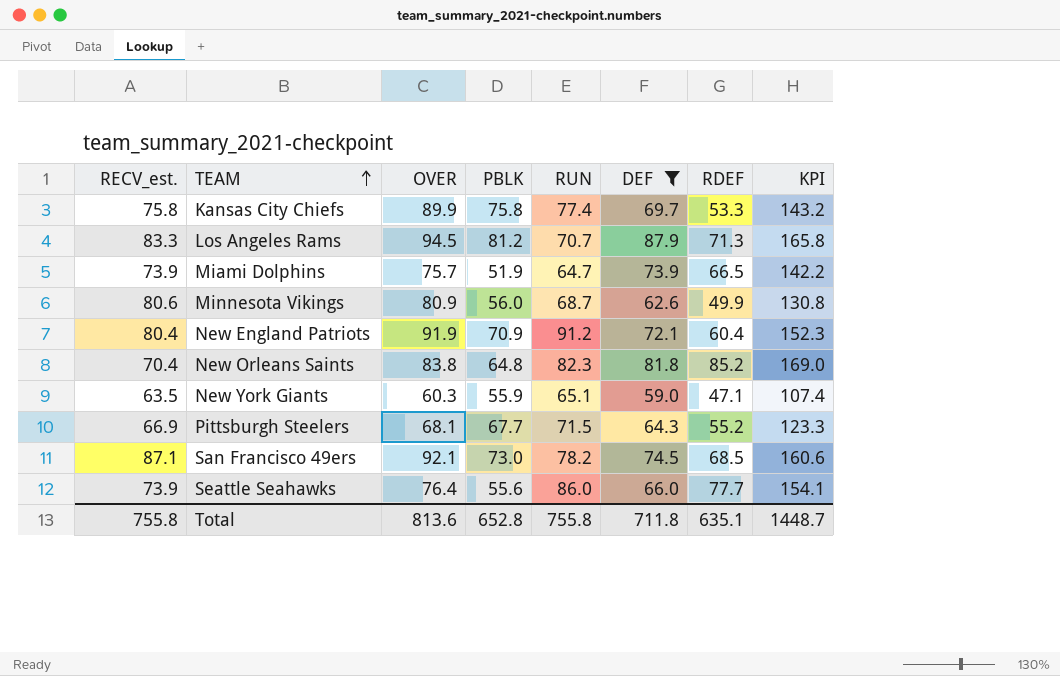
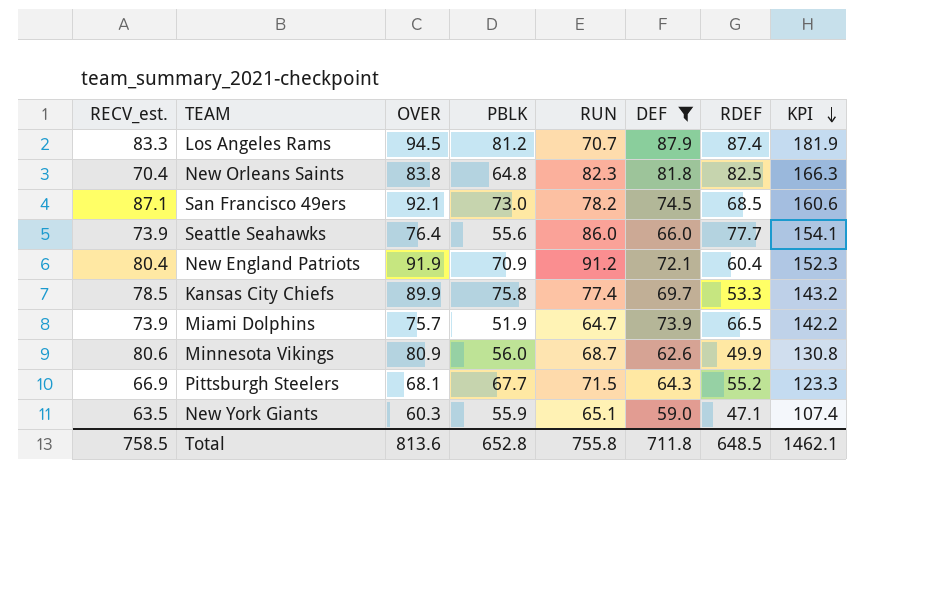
row order: TEAM ascending -> KPI descending
Los Angeles Rams | RDEF: 71.3 -> 87.4
Los Angeles Rams | KPI: 165.8 -> 181.9
New Orleans Saints | RDEF: 85.2 -> 82.5
New Orleans Saints | KPI: 169.0 -> 166.3
Kansas City Chiefs | RECV_est.: 75.8 -> 78.5
Total | RECV_est.: 755.8 -> 758.5
Total | RDEF: 635.1 -> 648.5
Total | KPI: 1448.7 -> 1462.1

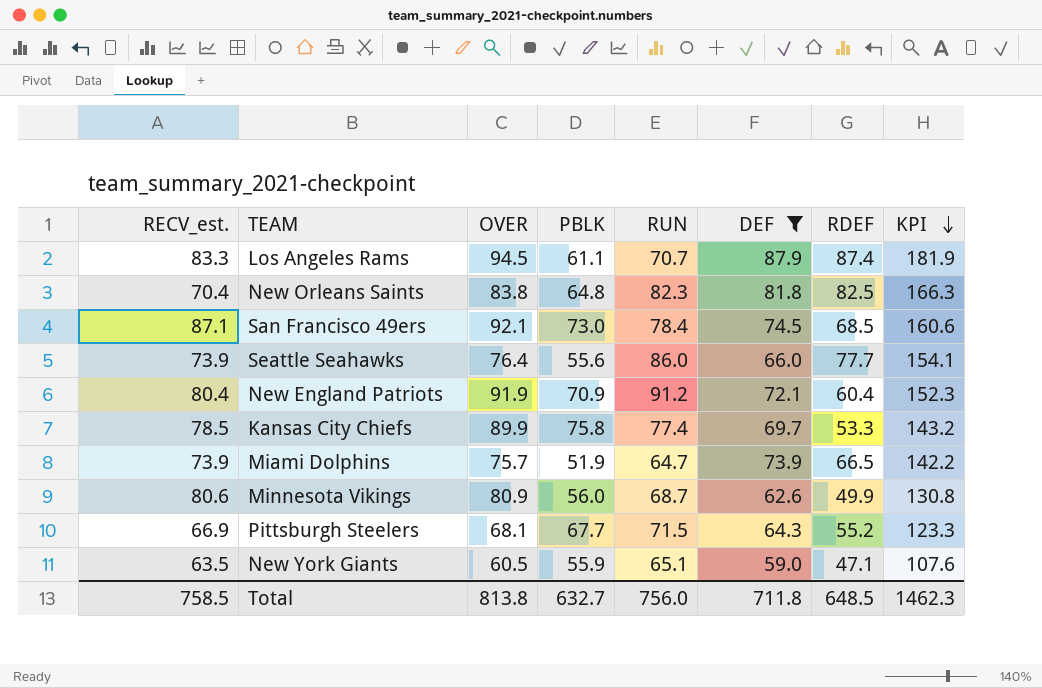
Los Angeles Rams | PBLK: 81.2 -> 61.1
San Francisco 49ers | RUN: 78.2 -> 78.4
New York Giants | OVER: 60.3 -> 60.5
New York Giants | KPI: 107.4 -> 107.6
Total | OVER: 813.6 -> 813.8
Total | PBLK: 652.8 -> 632.7
Total | RUN: 755.8 -> 756.0
Total | KPI: 1462.1 -> 1462.3

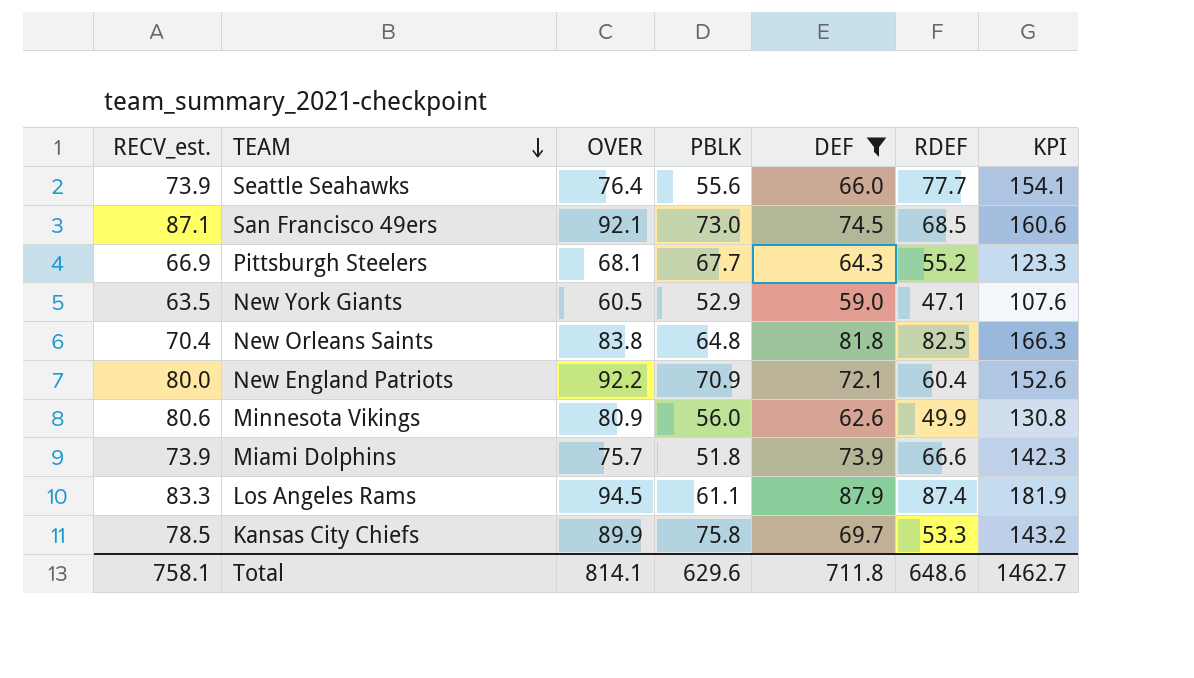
row order: KPI descending -> TEAM descending
column RUN | position: 5 -> none
New York Giants | PBLK: 55.9 -> 52.9
New England Patriots | RECV_est.: 80.4 -> 80.0
New England Patriots | OVER: 91.9 -> 92.2
New England Patriots | KPI: 152.3 -> 152.6
Miami Dolphins | PBLK: 51.9 -> 51.8
Miami Dolphins | RDEF: 66.5 -> 66.6
Miami Dolphins | KPI: 142.2 -> 142.3
Total | RECV_est.: 758.5 -> 758.1
Total | OVER: 813.8 -> 814.1
Total | PBLK: 632.7 -> 629.6
Total | RDEF: 648.5 -> 648.6
Total | KPI: 1462.3 -> 1462.7

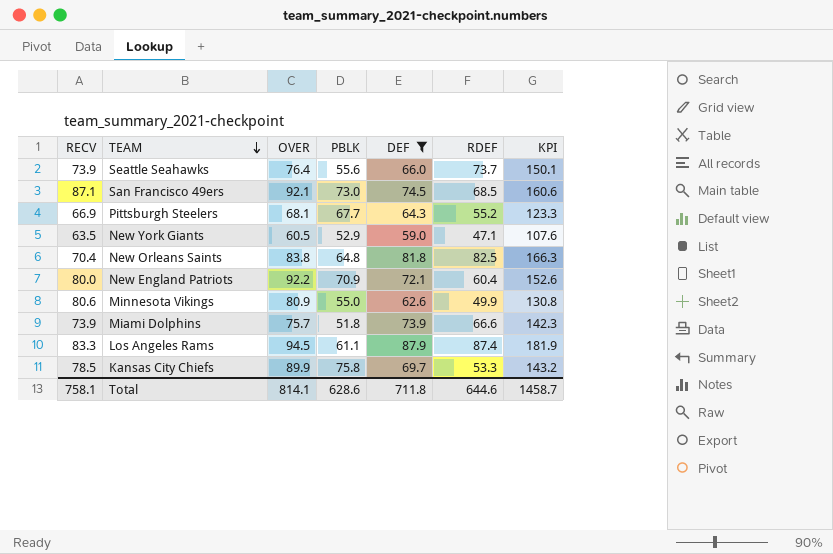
column name: RECV_est. -> RECV
Seattle Seahawks | RDEF: 77.7 -> 73.7
Seattle Seahawks | KPI: 154.1 -> 150.1
Minnesota Vikings | PBLK: 56.0 -> 55.0
Total | PBLK: 629.6 -> 628.6
Total | RDEF: 648.6 -> 644.6
Total | KPI: 1462.7 -> 1458.7

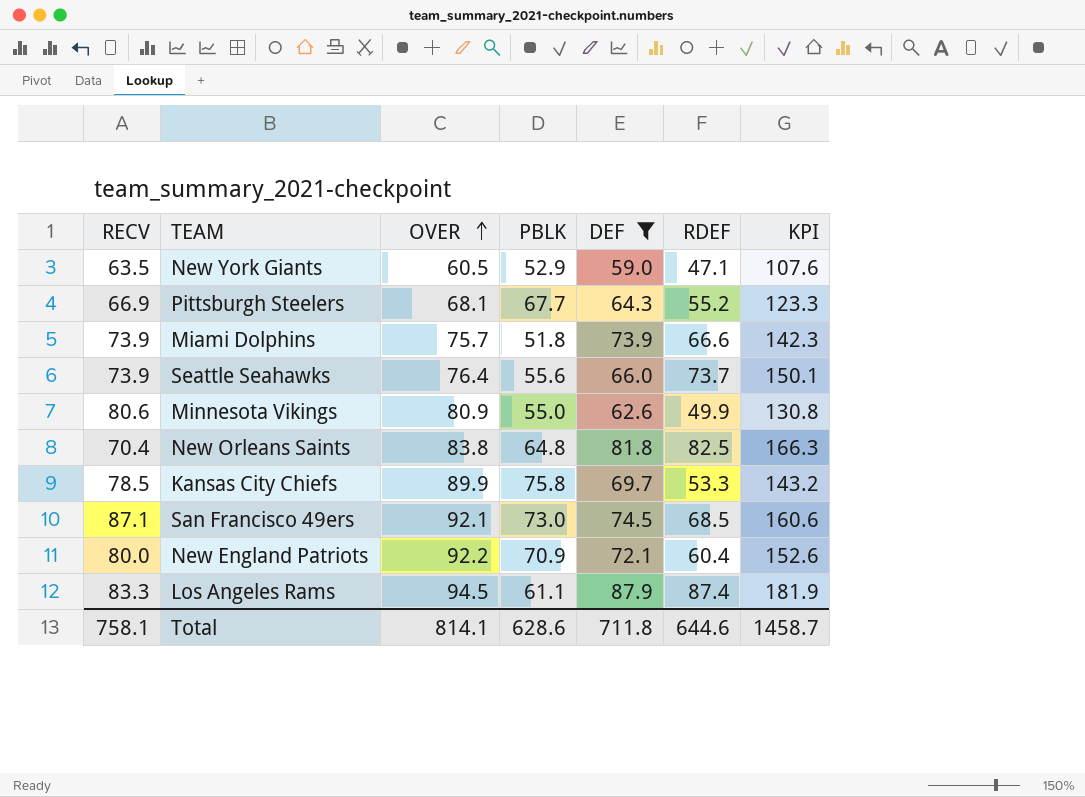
row order: TEAM descending -> OVER ascending

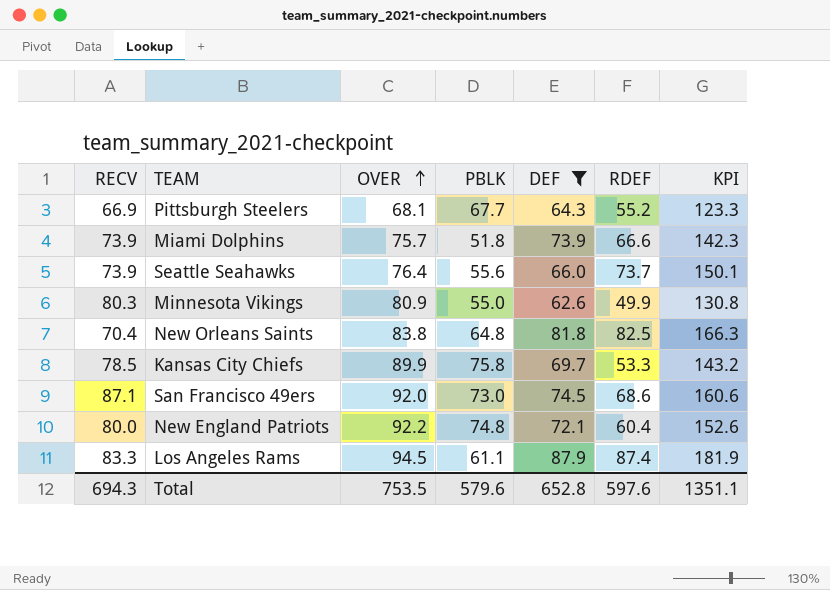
row New York Giants: 63.5 | 60.5 | 52.9 | 59.0 | 47.1 | 107.6 -> none
Minnesota Vikings | RECV: 80.6 -> 80.3
San Francisco 49ers | OVER: 92.1 -> 92.0
San Francisco 49ers | RDEF: 68.5 -> 68.6
New England Patriots | PBLK: 70.9 -> 74.8
Total | RECV: 758.1 -> 694.3
Total | OVER: 814.1 -> 753.5
Total | PBLK: 628.6 -> 579.6
Total | DEF: 711.8 -> 652.8
Total | RDEF: 644.6 -> 597.6
Total | KPI: 1458.7 -> 1351.1

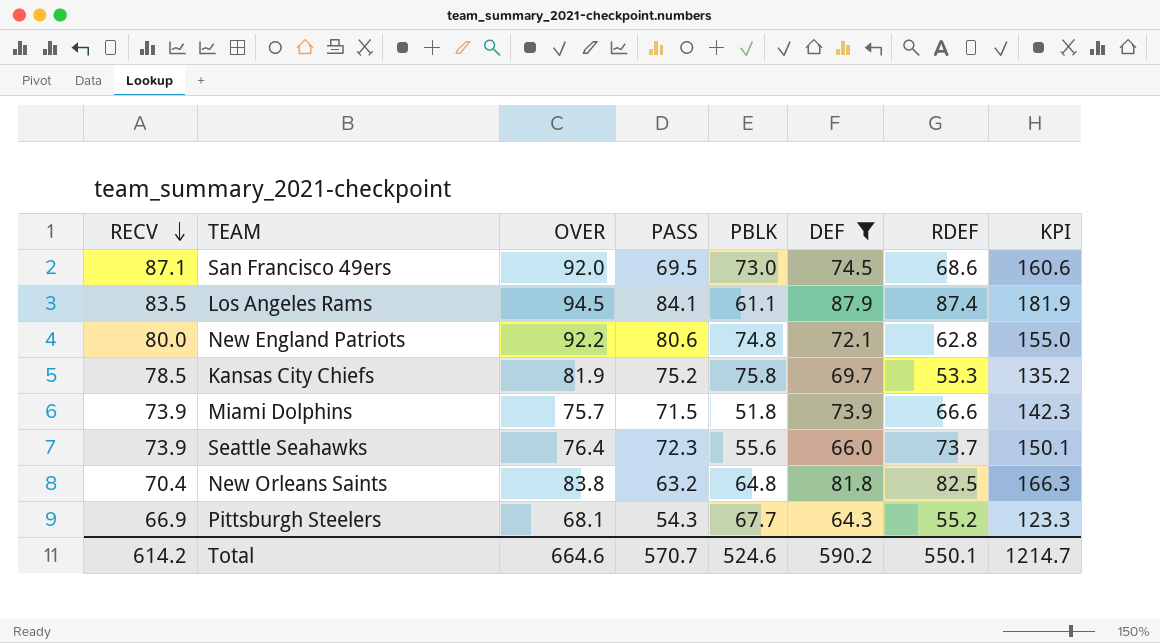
row order: OVER ascending -> RECV descending
column PASS | position: none -> 4
row Minnesota Vikings: 80.3 | 80.9 | 55.0 | 62.6 | 49.9 | 130.8 -> none
Los Angeles Rams | RECV: 83.3 -> 83.5
New England Patriots | RDEF: 60.4 -> 62.8
New England Patriots | KPI: 152.6 -> 155.0
Kansas City Chiefs | OVER: 89.9 -> 81.9
Kansas City Chiefs | KPI: 143.2 -> 135.2
Total | RECV: 694.3 -> 614.2
Total | OVER: 753.5 -> 664.6
Total | PBLK: 579.6 -> 524.6
Total | DEF: 652.8 -> 590.2
Total | RDEF: 597.6 -> 550.1
Total | KPI: 1351.1 -> 1214.7

